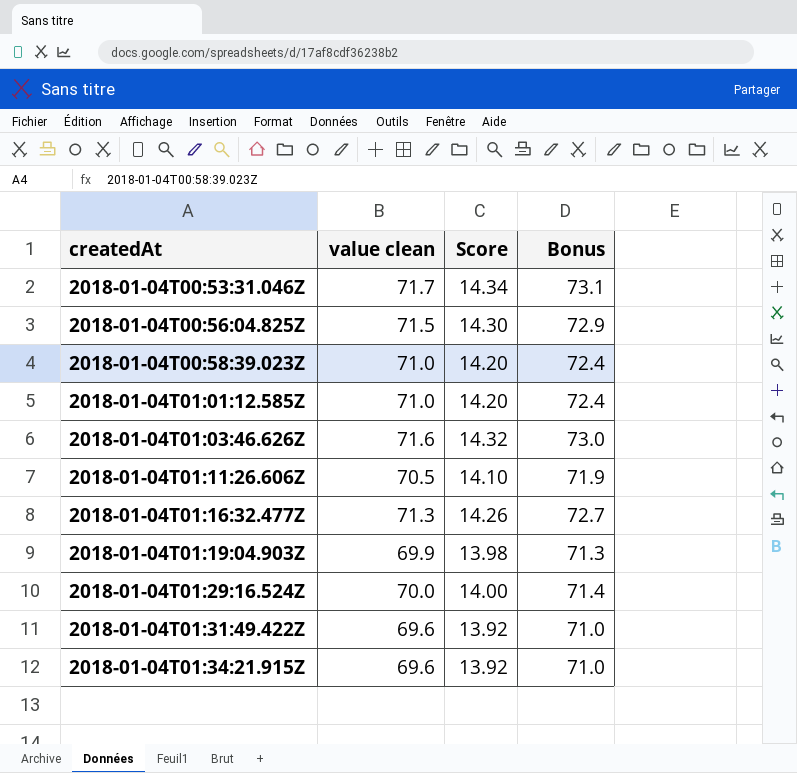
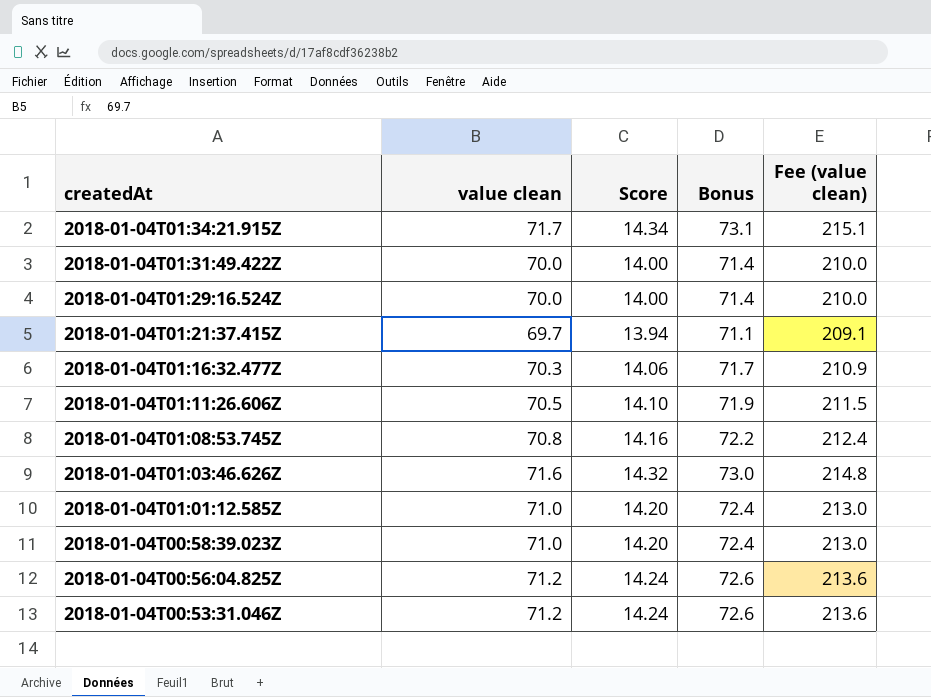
row order: createdAt ascending -> createdAt descending
column Fee (value clean) | formula: none -> [value clean] * 3
row 2018-01-04T01:19:04.903Z: 69.9 | 13.98 | 71.3 -> none
2018-01-04T01:34:21.915Z | value clean: 69.6 -> 71.7
2018-01-04T01:34:21.915Z | Score: 13.92 -> 14.34
2018-01-04T01:34:21.915Z | Bonus: 71.0 -> 73.1
2018-01-04T01:31:49.422Z | value clean: 69.6 -> 70.0
2018-01-04T01:31:49.422Z | Score: 13.92 -> 14.00
2018-01-04T01:31:49.422Z | Bonus: 71.0 -> 71.4
row 2018-01-04T01:21:37.415Z: none -> 69.7 | 13.94 | 71.1 | 209.1
2018-01-04T01:16:32.477Z | value clean: 71.3 -> 70.3
2018-01-04T01:16:32.477Z | Score: 14.26 -> 14.06
2018-01-04T01:16:32.477Z | Bonus: 72.7 -> 71.7
row 2018-01-04T01:08:53.745Z: none -> 70.8 | 14.16 | 72.2 | 212.4
2018-01-04T00:56:04.825Z | value clean: 71.5 -> 71.2
2018-01-04T00:56:04.825Z | Score: 14.30 -> 14.24
2018-01-04T00:56:04.825Z | Bonus: 72.9 -> 72.6
2018-01-04T00:53:31.046Z | value clean: 71.7 -> 71.2
2018-01-04T00:53:31.046Z | Score: 14.34 -> 14.24
2018-01-04T00:53:31.046Z | Bonus: 73.1 -> 72.6

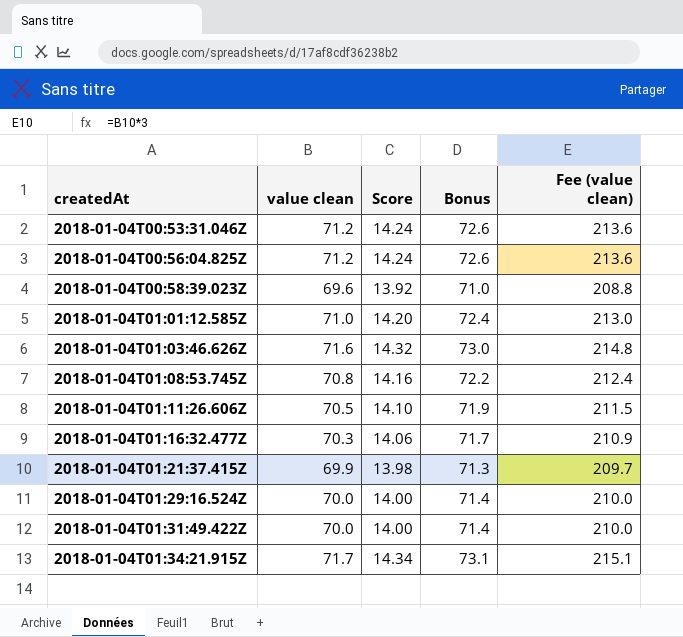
row order: createdAt descending -> createdAt ascending
2018-01-04T00:58:39.023Z | value clean: 71.0 -> 69.6
2018-01-04T00:58:39.023Z | Score: 14.20 -> 13.92
2018-01-04T00:58:39.023Z | Bonus: 72.4 -> 71.0
2018-01-04T00:58:39.023Z | Fee (value clean): 213.0 -> 208.8
2018-01-04T01:21:37.415Z | value clean: 69.7 -> 69.9
2018-01-04T01:21:37.415Z | Score: 13.94 -> 13.98
2018-01-04T01:21:37.415Z | Bonus: 71.1 -> 71.3
2018-01-04T01:21:37.415Z | Fee (value clean): 209.1 -> 209.7

